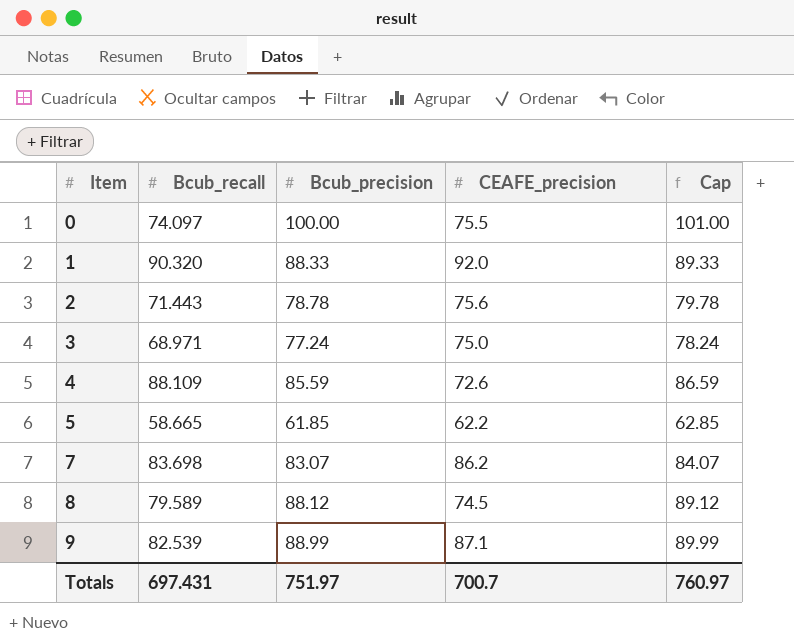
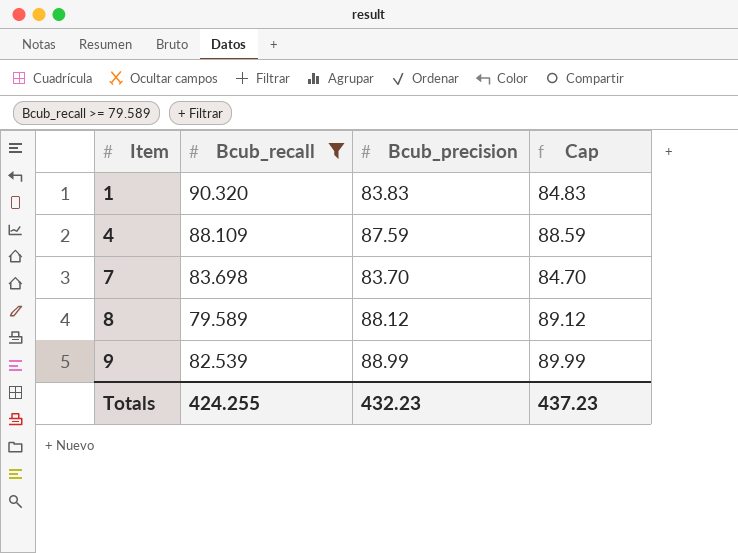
filter: none -> Bcub_recall >= 79.589
column CEAFE_precision | position: 4 -> none
1 | Bcub_precision: 88.33 -> 83.83
1 | Cap: 89.33 -> 84.83
4 | Bcub_precision: 85.59 -> 87.59
4 | Cap: 86.59 -> 88.59
7 | Bcub_precision: 83.07 -> 83.70
7 | Cap: 84.07 -> 84.70
Totals | Bcub_recall: 697.431 -> 424.255
Totals | Bcub_precision: 751.97 -> 432.23
Totals | Cap: 760.97 -> 437.23

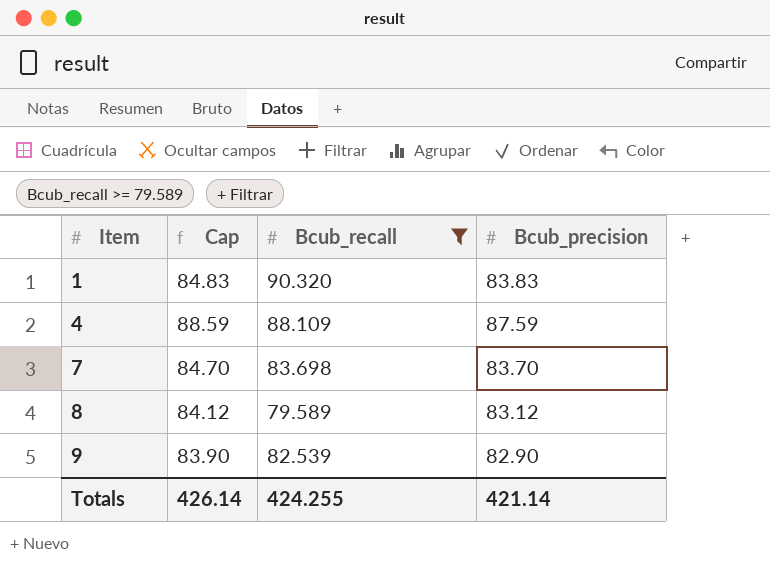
column Cap | position: 4 -> 2
8 | Cap: 89.12 -> 84.12
8 | Bcub_precision: 88.12 -> 83.12
9 | Cap: 89.99 -> 83.90
9 | Bcub_precision: 88.99 -> 82.90
Totals | Cap: 437.23 -> 426.14
Totals | Bcub_precision: 432.23 -> 421.14

